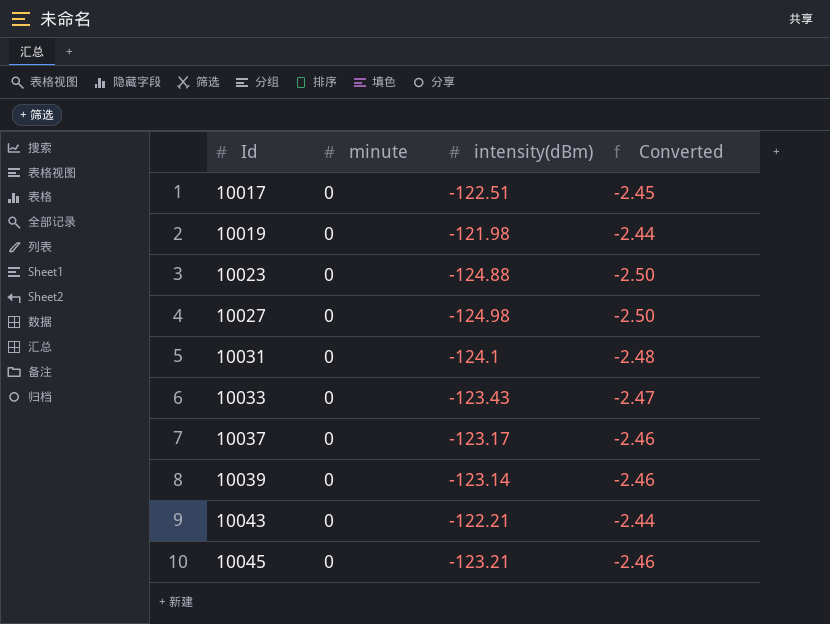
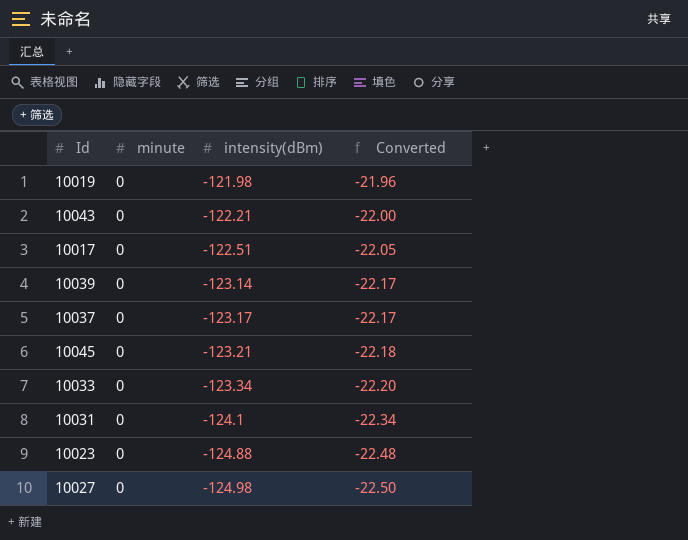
row order: Id ascending -> intensity(dBm) descending
column Converted | formula: [intensity(dBm)] * 0.02 -> [intensity(dBm)] * 0.18
10033 | intensity(dBm): -123.43 -> -123.34

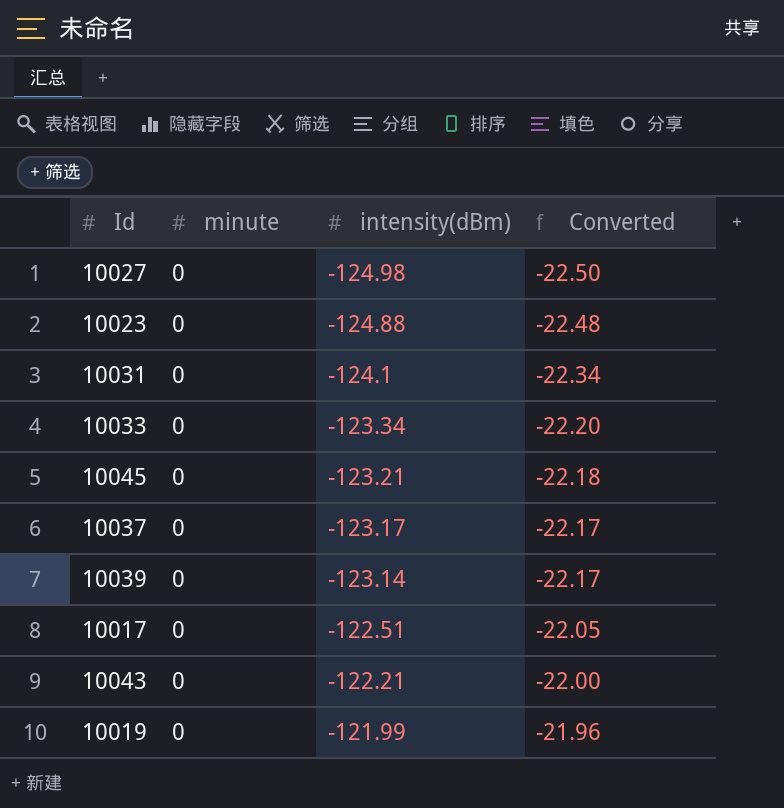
row order: intensity(dBm) descending -> intensity(dBm) ascending
10019 | intensity(dBm): -121.98 -> -121.99

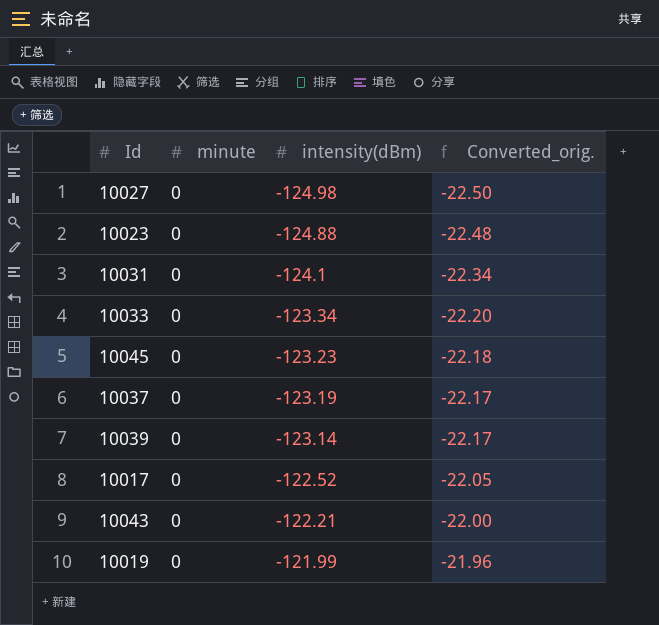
column name: Converted -> Converted_orig.
10045 | intensity(dBm): -123.21 -> -123.23
10037 | intensity(dBm): -123.17 -> -123.19
10017 | intensity(dBm): -122.51 -> -122.52

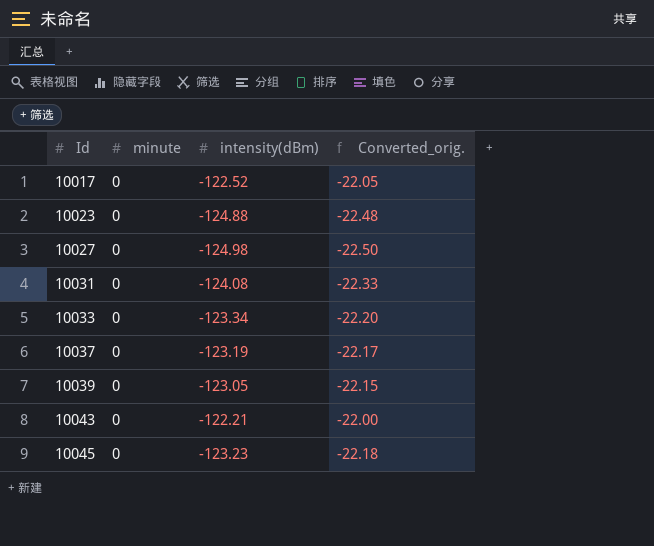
row order: intensity(dBm) ascending -> Id ascending
row 10019: 0 | -121.99 | -21.96 -> none
10031 | intensity(dBm): -124.1 -> -124.08
10031 | Converted_orig.: -22.34 -> -22.33
10039 | intensity(dBm): -123.14 -> -123.05
10039 | Converted_orig.: -22.17 -> -22.15

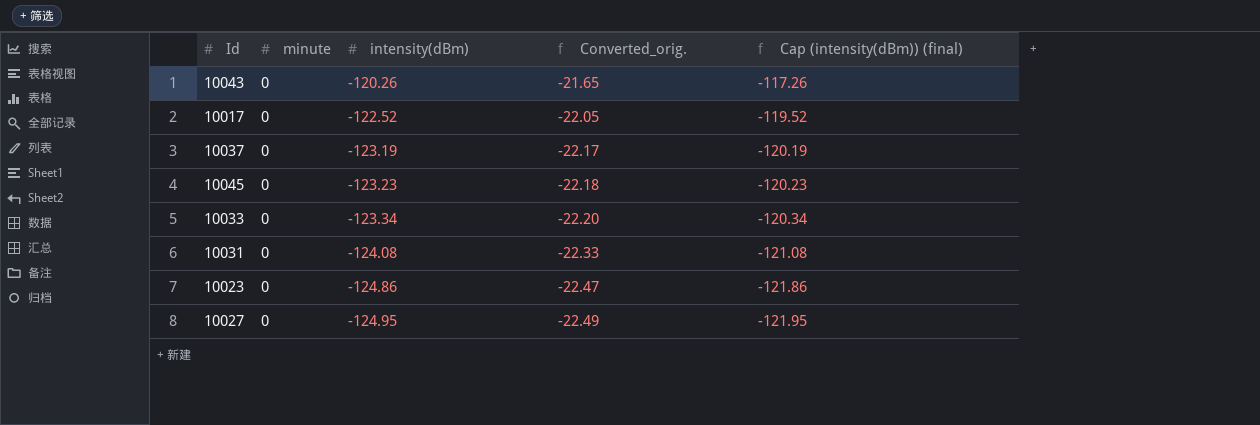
row order: Id ascending -> intensity(dBm) descending
column Cap (intensity(dBm)) (final) | formula: none -> [intensity(dBm)] + 3
row 10039: 0 | -123.05 | -22.15 -> none
10043 | intensity(dBm): -122.21 -> -120.26
10043 | Converted_orig.: -22.00 -> -21.65
10023 | intensity(dBm): -124.88 -> -124.86
10023 | Converted_orig.: -22.48 -> -22.47
10027 | intensity(dBm): -124.98 -> -124.95
10027 | Converted_orig.: -22.50 -> -22.49

